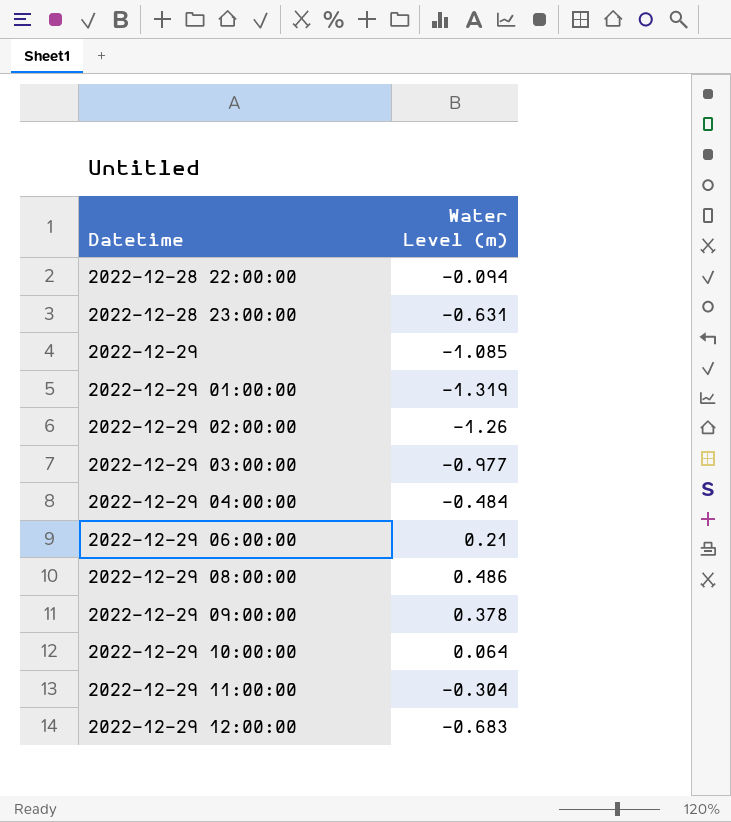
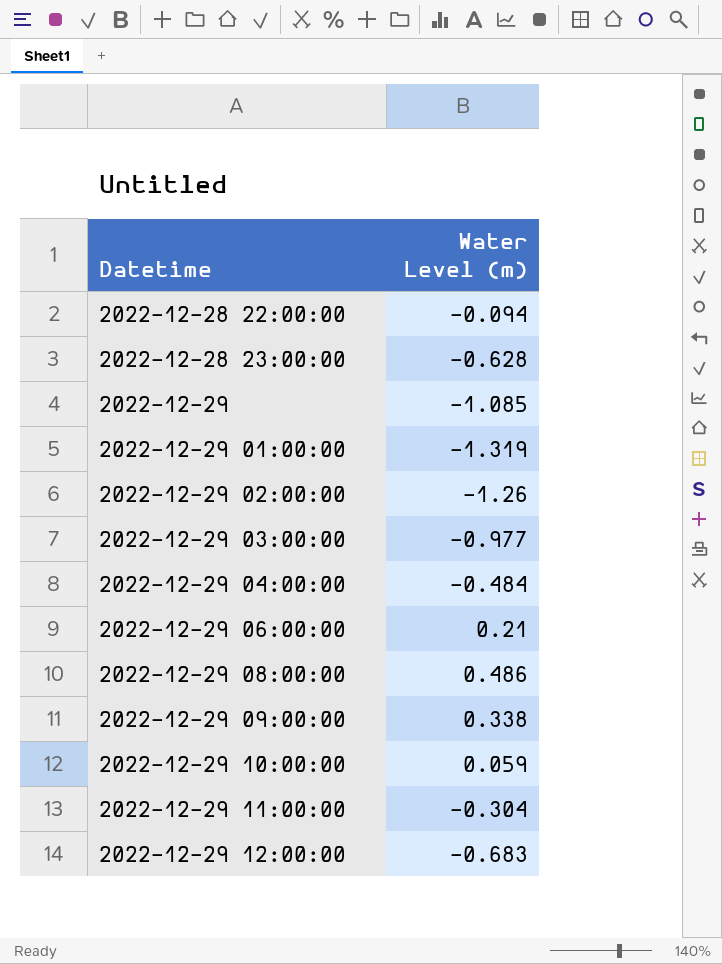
2022-12-28 23:00:00 | Water Level (m): -0.631 -> -0.628
2022-12-29 09:00:00 | Water Level (m): 0.378 -> 0.338
2022-12-29 10:00:00 | Water Level (m): 0.064 -> 0.059

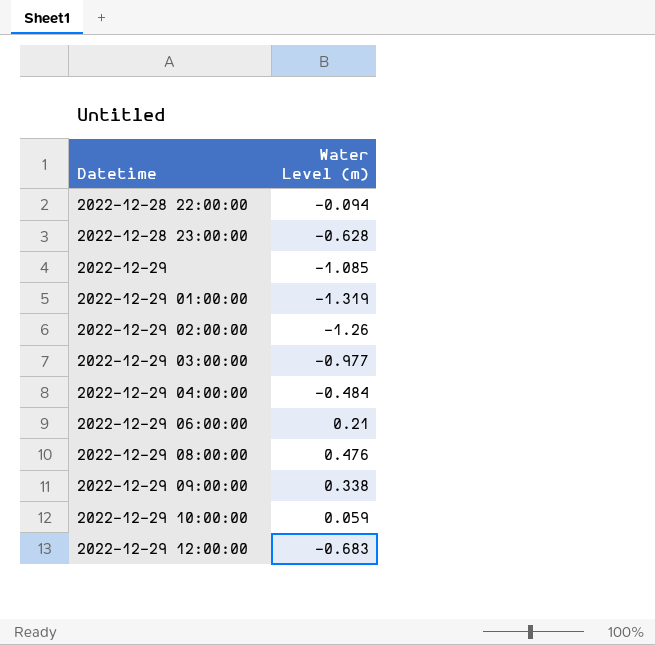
row 2022-12-29 11:00:00: -0.304 -> none
2022-12-29 08:00:00 | Water Level (m): 0.486 -> 0.476

